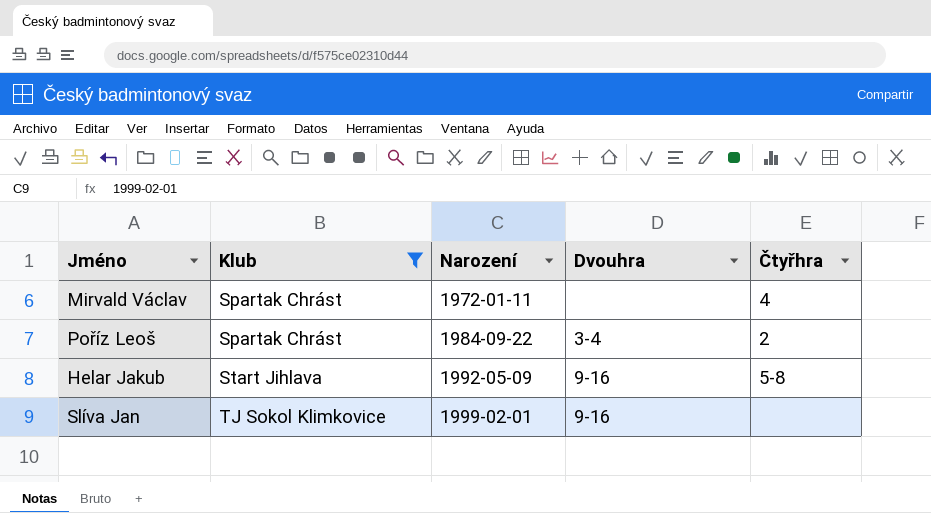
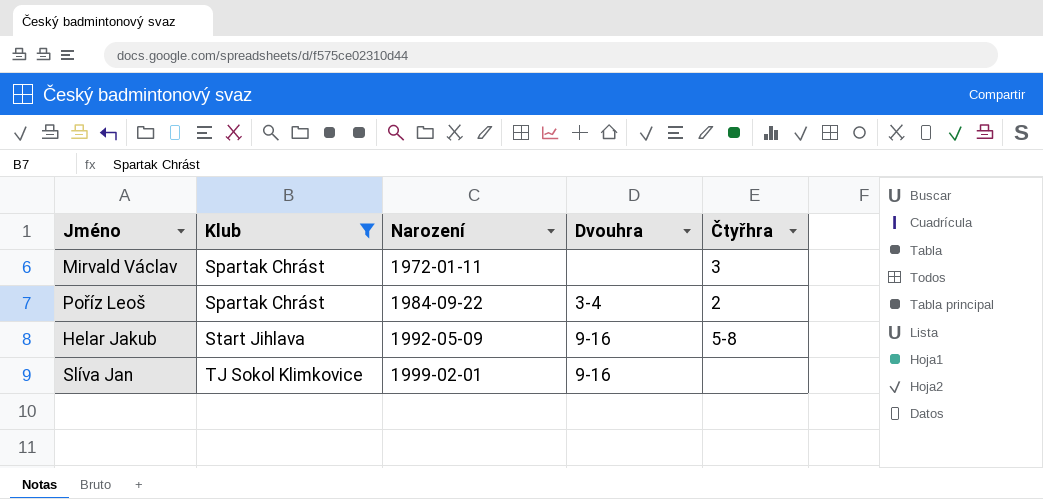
Mirvald Václav | Čtyřhra: 4 -> 3

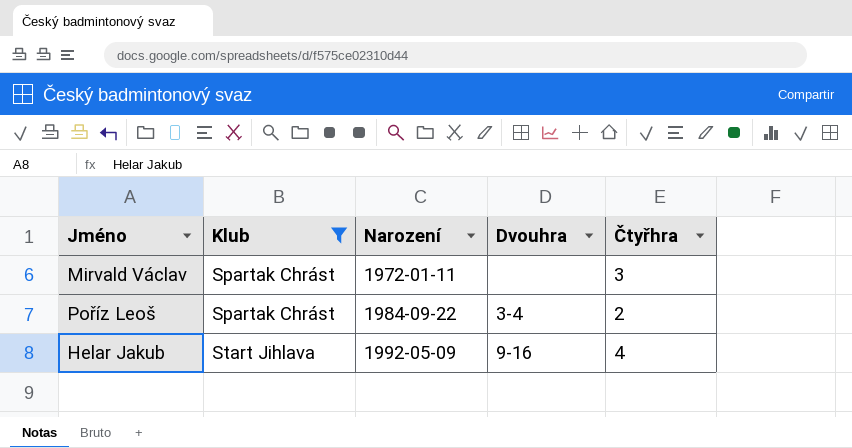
row Slíva Jan: TJ Sokol Klimkovice | 1999-02-01 | 9-16 | none -> none
Helar Jakub | Čtyřhra: 5-8 -> 4

